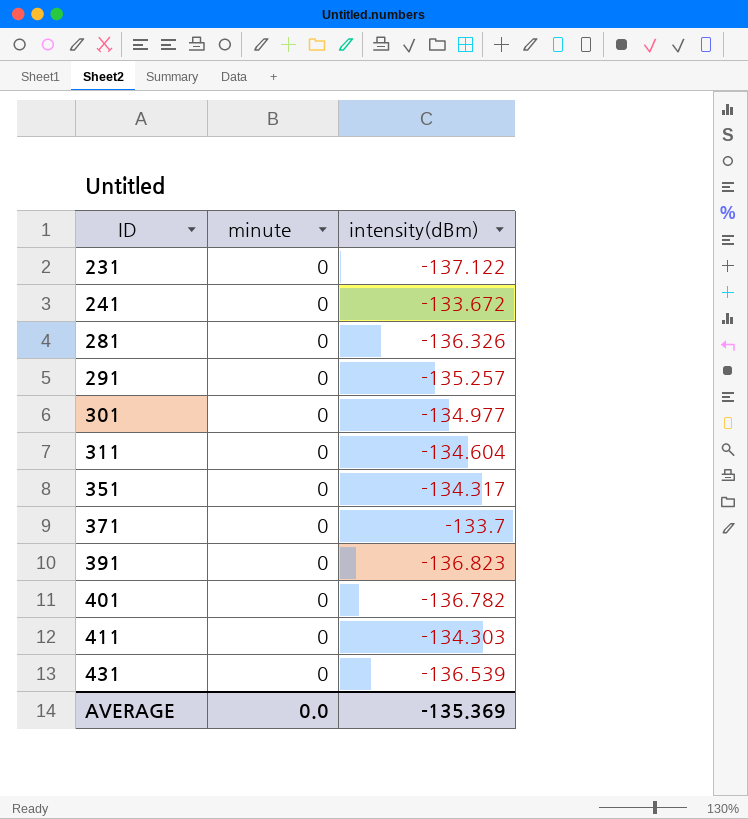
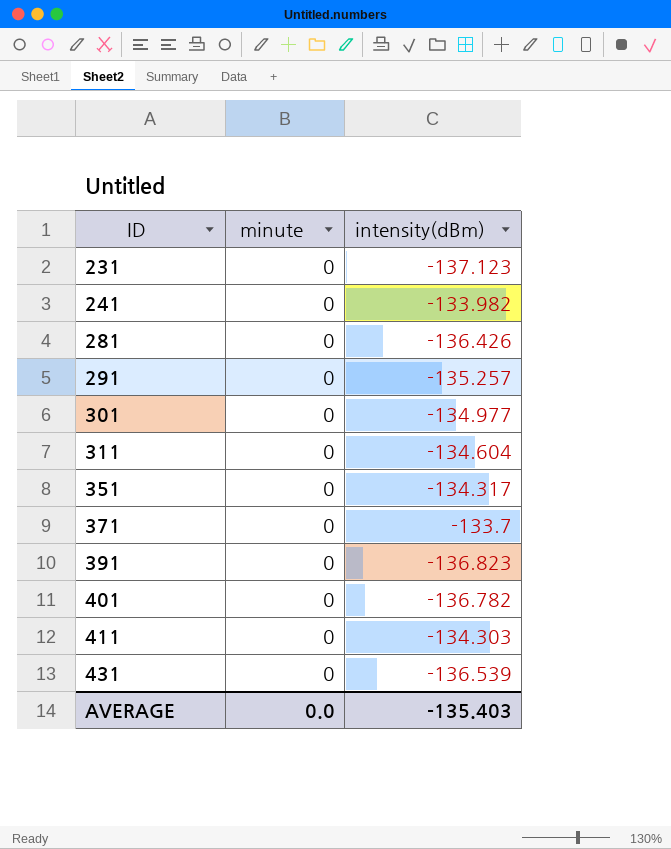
231 | intensity(dBm): -137.122 -> -137.123
241 | intensity(dBm): -133.672 -> -133.982
281 | intensity(dBm): -136.326 -> -136.426
AVERAGE | intensity(dBm): -135.369 -> -135.403

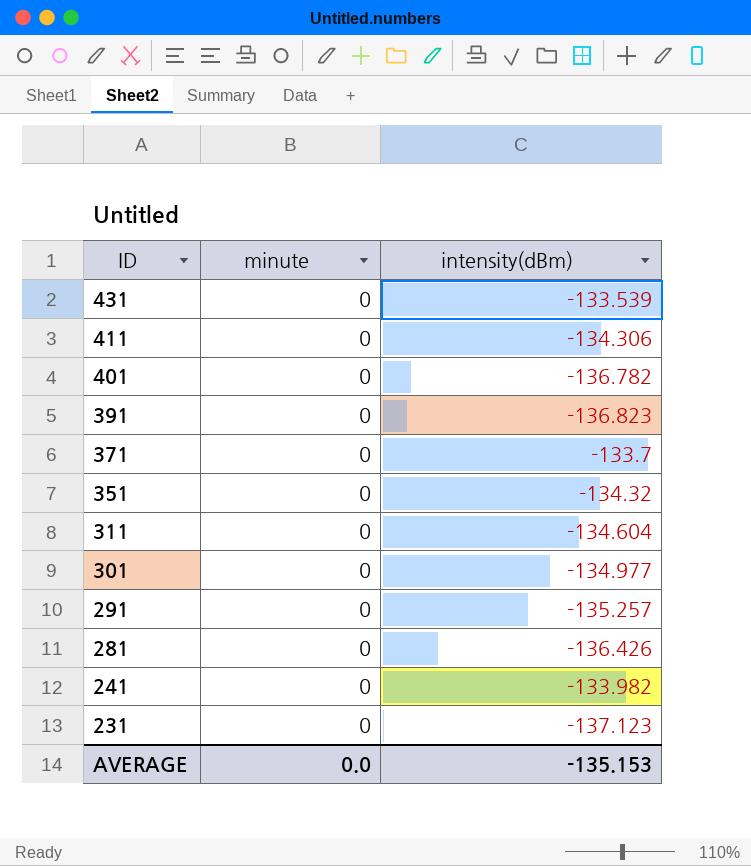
row order: ID ascending -> ID descending
431 | intensity(dBm): -136.539 -> -133.539
411 | intensity(dBm): -134.303 -> -134.306
351 | intensity(dBm): -134.317 -> -134.32
AVERAGE | intensity(dBm): -135.403 -> -135.153

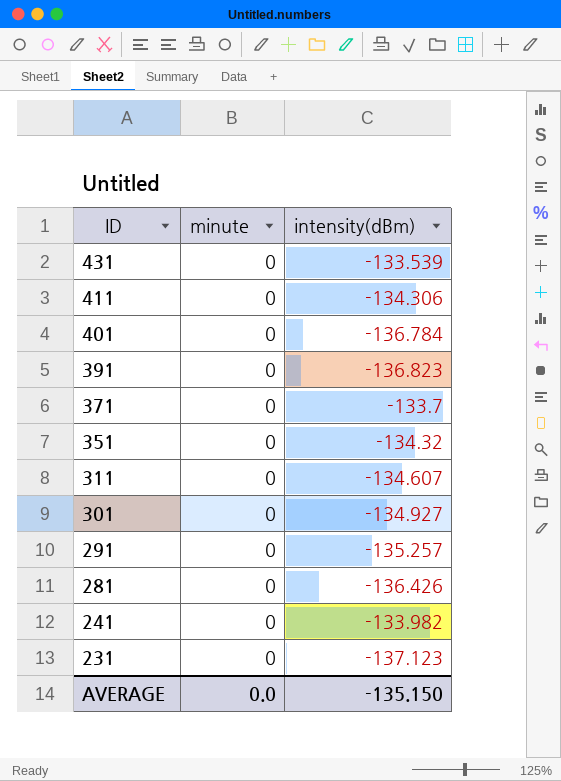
401 | intensity(dBm): -136.782 -> -136.784
311 | intensity(dBm): -134.604 -> -134.607
301 | intensity(dBm): -134.977 -> -134.927
AVERAGE | intensity(dBm): -135.153 -> -135.150

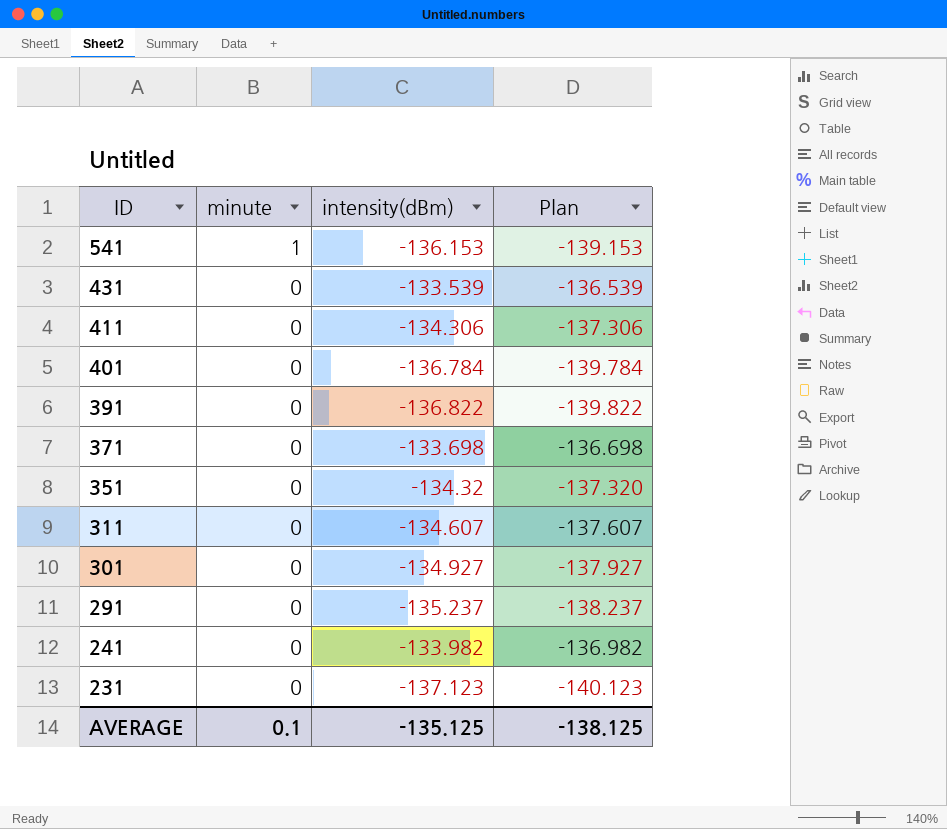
column Plan | formula: none -> [intensity(dBm)] - 3
row 281: 0 | -136.426 -> none
row 541: none -> 1 | -136.153 | -139.153
391 | intensity(dBm): -136.823 -> -136.822
371 | intensity(dBm): -133.7 -> -133.698
291 | intensity(dBm): -135.257 -> -135.237
AVERAGE | minute: 0.0 -> 0.1
AVERAGE | intensity(dBm): -135.150 -> -135.125

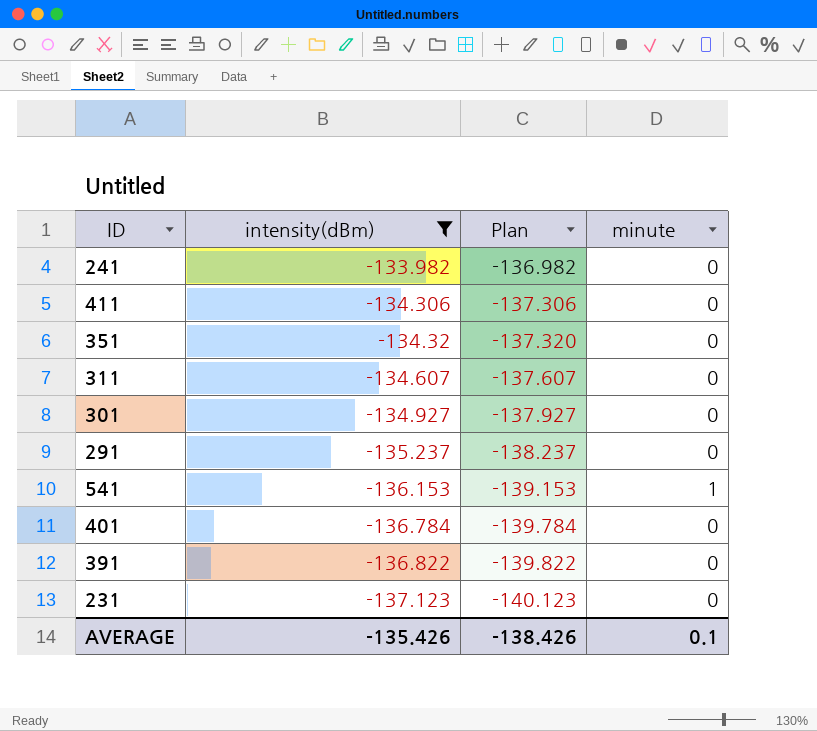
filter: none -> intensity(dBm) <= -133.982
row order: ID descending -> intensity(dBm) descending
column minute | position: 2 -> 4
AVERAGE | intensity(dBm): -135.125 -> -135.426
AVERAGE | Plan: -138.125 -> -138.426

